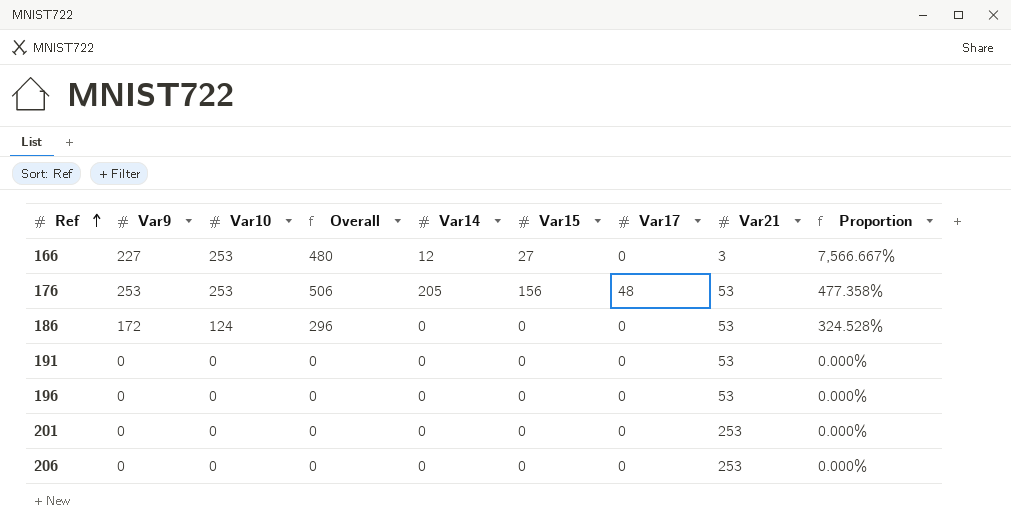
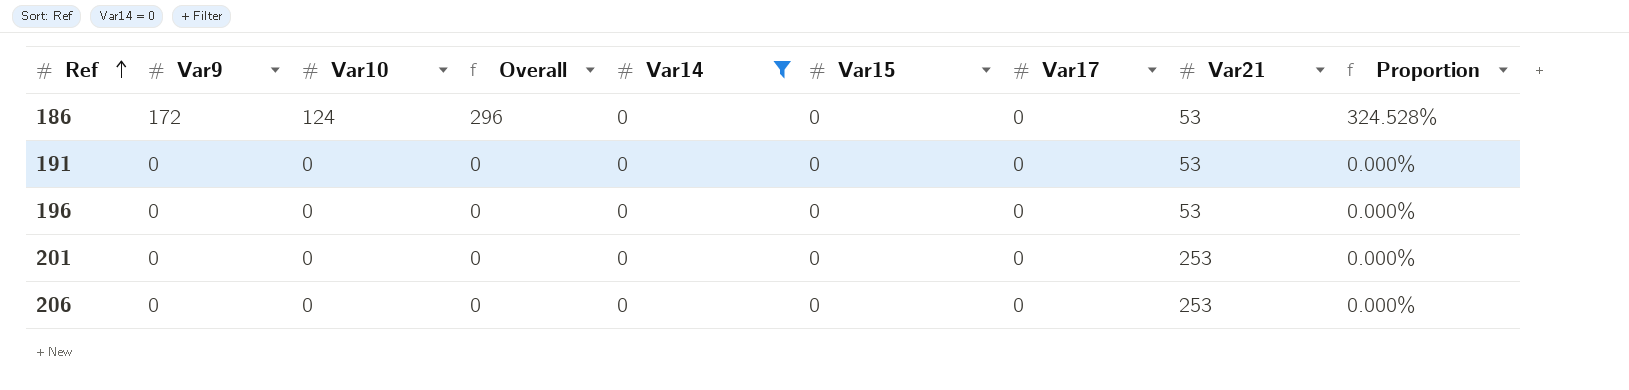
filter: none -> Var14 = 0

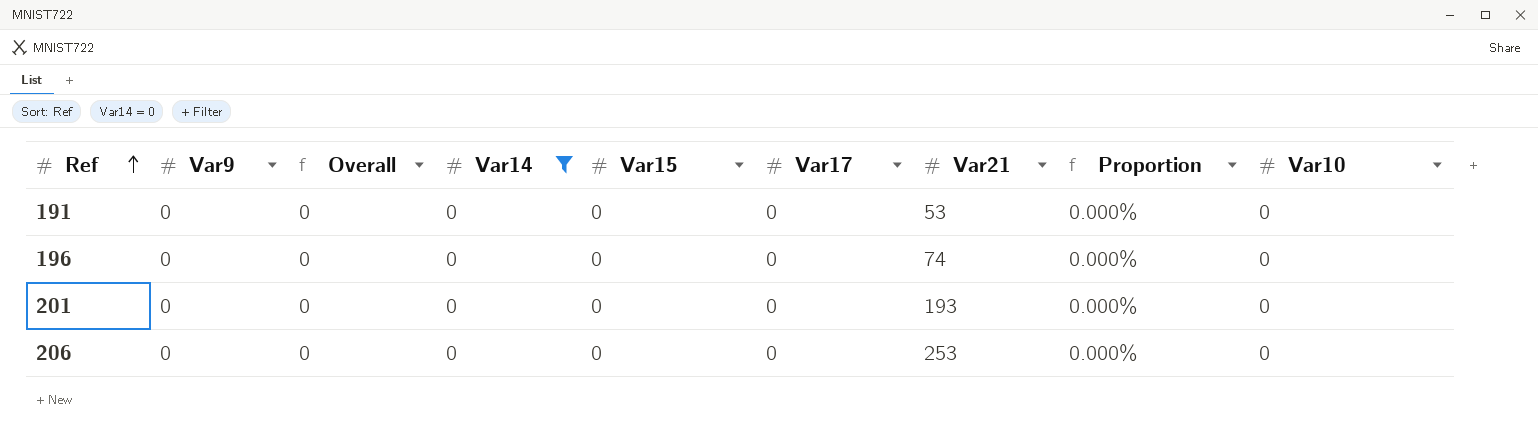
column Var10 | position: 3 -> 9
row 186: 172 | 124 | 296 | 0 | 0 | 0 | 53 | 324.528% -> none
196 | Var21: 53 -> 74
201 | Var21: 253 -> 193

